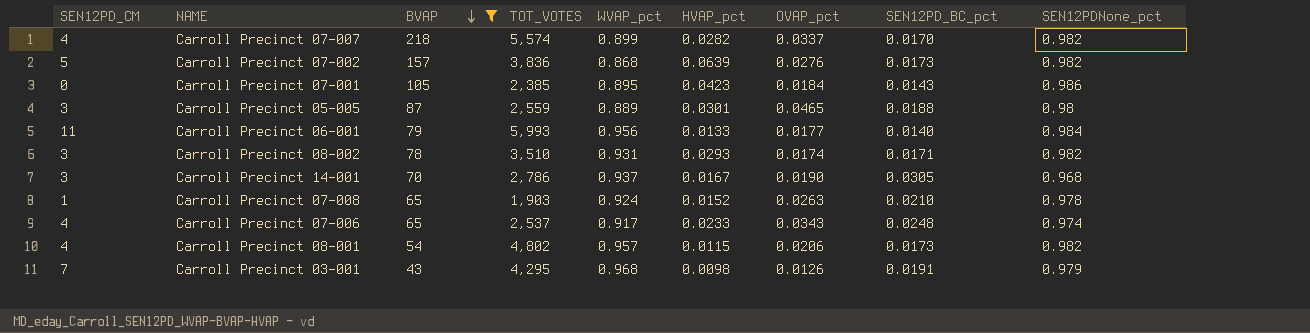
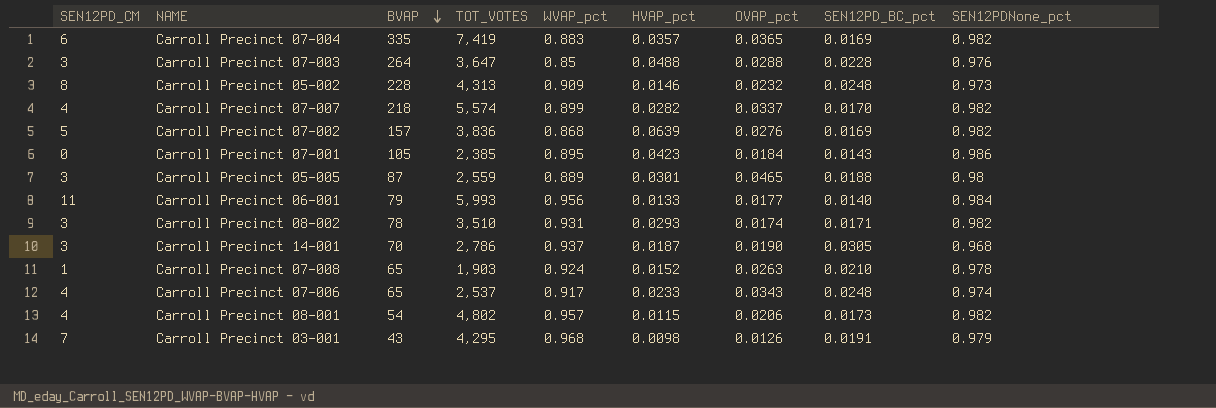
filter: BVAP <= 218 -> none
Carroll Precinct 07-002 | SEN12PD_BC_pct: 0.0173 -> 0.0169
Carroll Precinct 14-001 | HVAP_pct: 0.0167 -> 0.0187

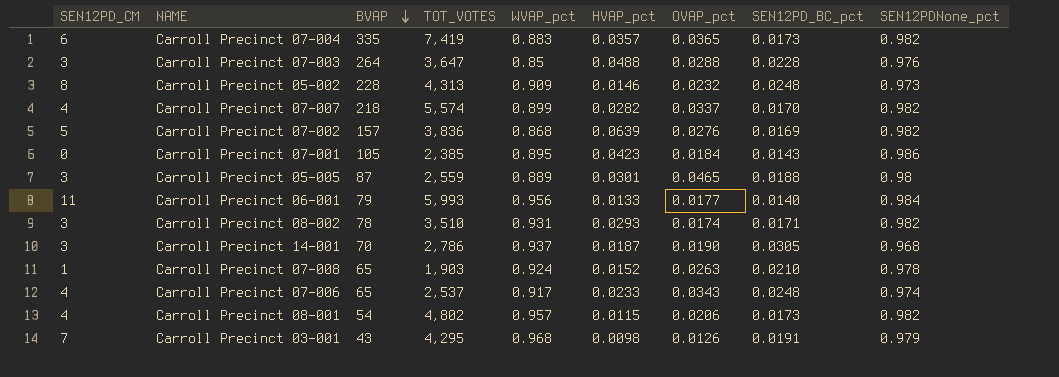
Carroll Precinct 07-004 | SEN12PD_BC_pct: 0.0169 -> 0.0173

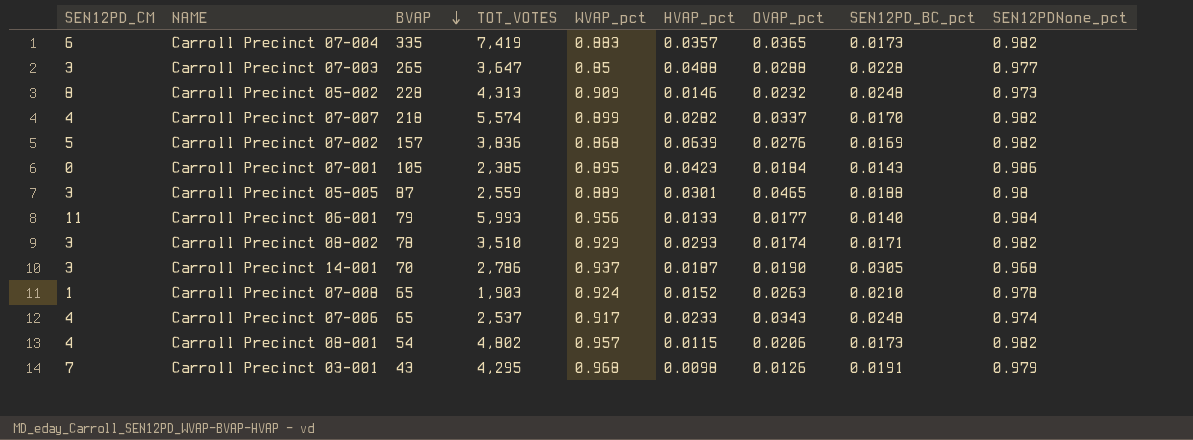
Carroll Precinct 07-003 | BVAP: 264 -> 265
Carroll Precinct 07-003 | SEN12PDNone_pct: 0.976 -> 0.977
Carroll Precinct 08-002 | WVAP_pct: 0.931 -> 0.929

